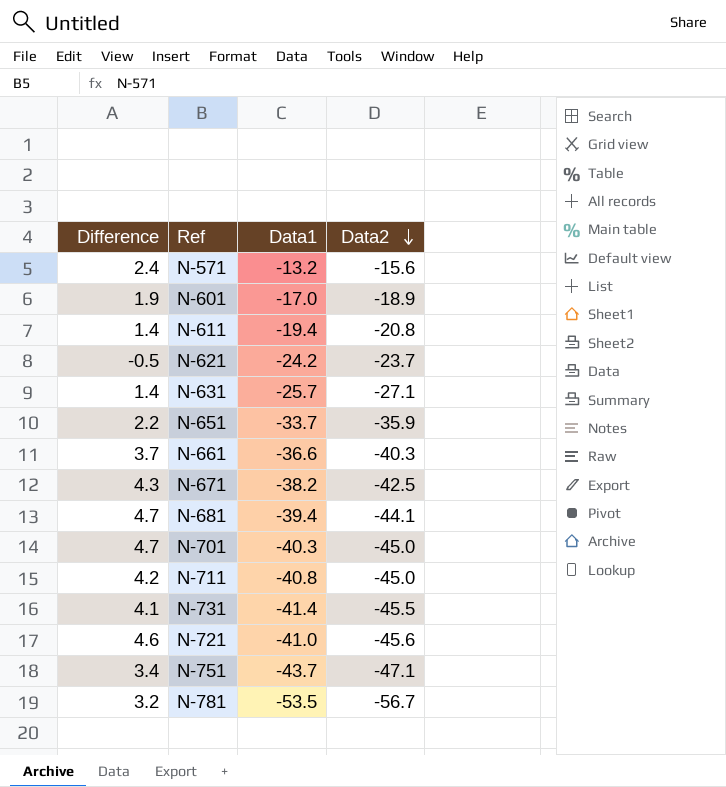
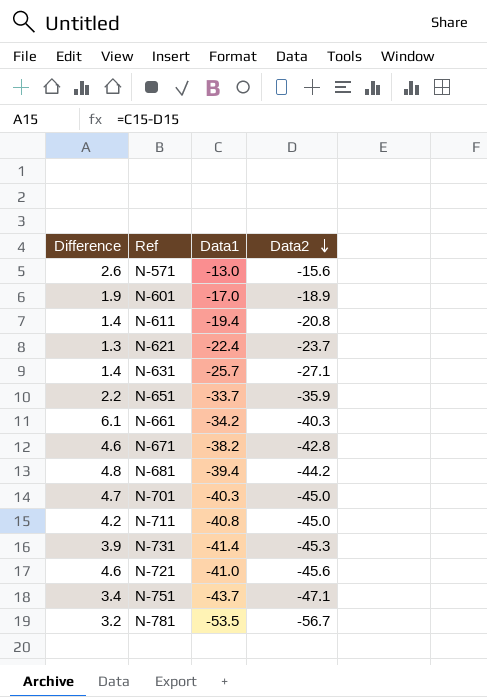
N-571 | Difference: 2.4 -> 2.6
N-571 | Data1: -13.2 -> -13.0
N-621 | Difference: -0.5 -> 1.3
N-621 | Data1: -24.2 -> -22.4
N-661 | Difference: 3.7 -> 6.1
N-661 | Data1: -36.6 -> -34.2
N-671 | Difference: 4.3 -> 4.6
N-671 | Data2: -42.5 -> -42.8
N-681 | Difference: 4.7 -> 4.8
N-681 | Data2: -44.1 -> -44.2
N-731 | Difference: 4.1 -> 3.9
N-731 | Data2: -45.5 -> -45.3

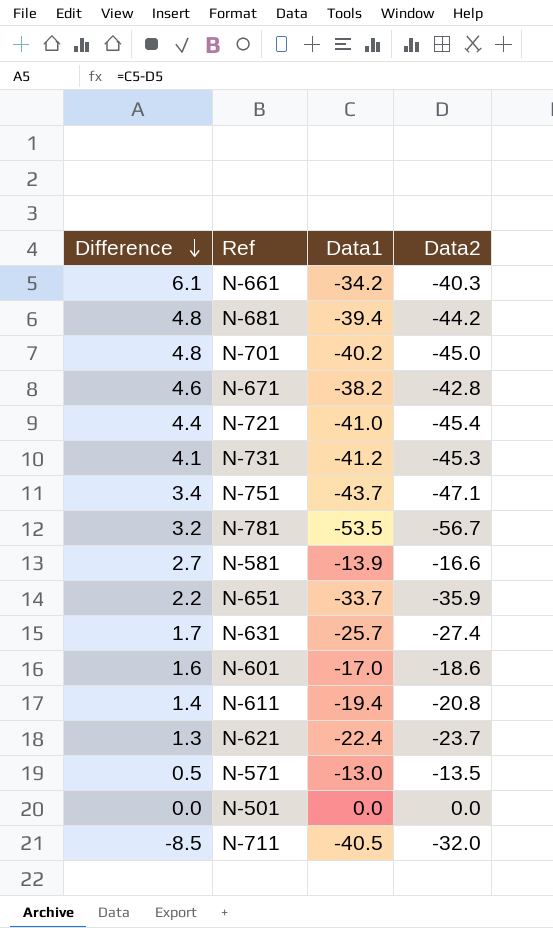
row order: Data2 descending -> Difference descending
N-701 | Difference: 4.7 -> 4.8
N-701 | Data1: -40.3 -> -40.2
N-721 | Difference: 4.6 -> 4.4
N-721 | Data2: -45.6 -> -45.4
N-731 | Difference: 3.9 -> 4.1
N-731 | Data1: -41.4 -> -41.2
row N-581: none -> 2.7 | -13.9 | -16.6
N-631 | Difference: 1.4 -> 1.7
N-631 | Data2: -27.1 -> -27.4
N-601 | Difference: 1.9 -> 1.6
N-601 | Data2: -18.9 -> -18.6
N-571 | Difference: 2.6 -> 0.5
N-571 | Data2: -15.6 -> -13.5
row N-501: none -> 0.0 | 0.0 | 0.0
N-711 | Difference: 4.2 -> -8.5
N-711 | Data1: -40.8 -> -40.5
N-711 | Data2: -45.0 -> -32.0

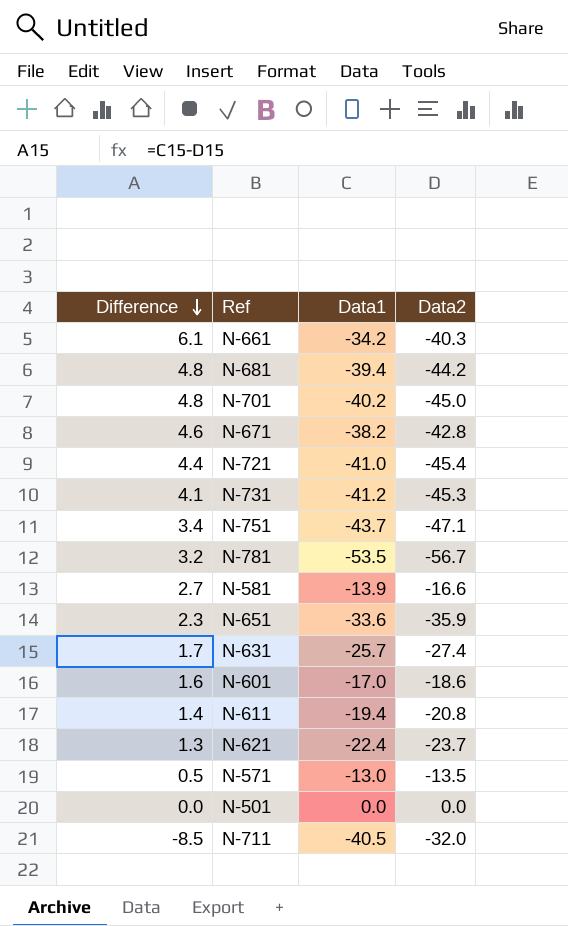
N-651 | Difference: 2.2 -> 2.3
N-651 | Data1: -33.7 -> -33.6

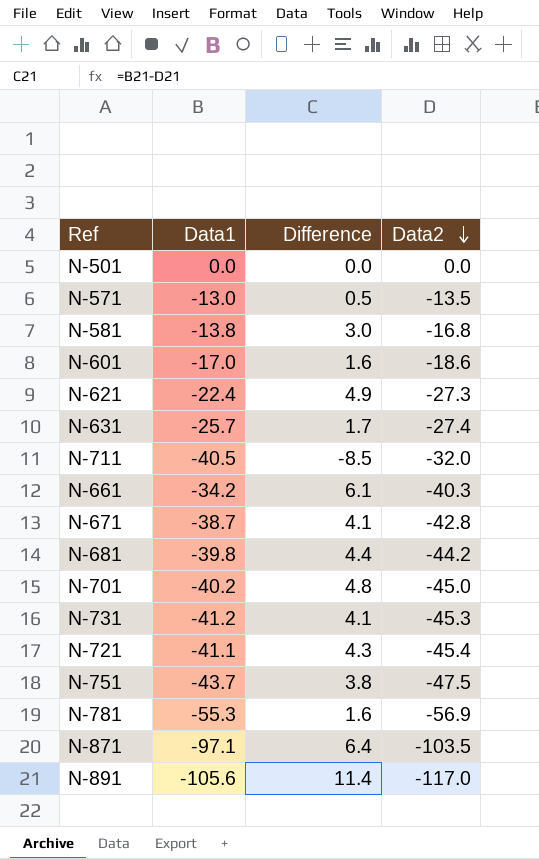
row order: Difference descending -> Data2 descending
column Difference | position: 1 -> 3
row N-651: 2.3 | -33.6 | -35.9 -> none
row N-611: 1.4 | -19.4 | -20.8 -> none
N-581 | Data1: -13.9 -> -13.8
N-581 | Difference: 2.7 -> 3.0
N-581 | Data2: -16.6 -> -16.8
N-621 | Difference: 1.3 -> 4.9
N-621 | Data2: -23.7 -> -27.3
N-671 | Data1: -38.2 -> -38.7
N-671 | Difference: 4.6 -> 4.1
N-681 | Data1: -39.4 -> -39.8
N-681 | Difference: 4.8 -> 4.4
N-721 | Data1: -41.0 -> -41.1
N-721 | Difference: 4.4 -> 4.3
N-751 | Difference: 3.4 -> 3.8
N-751 | Data2: -47.1 -> -47.5
N-781 | Data1: -53.5 -> -55.3
N-781 | Difference: 3.2 -> 1.6
N-781 | Data2: -56.7 -> -56.9
row N-871: none -> -97.1 | 6.4 | -103.5
row N-891: none -> -105.6 | 11.4 | -117.0

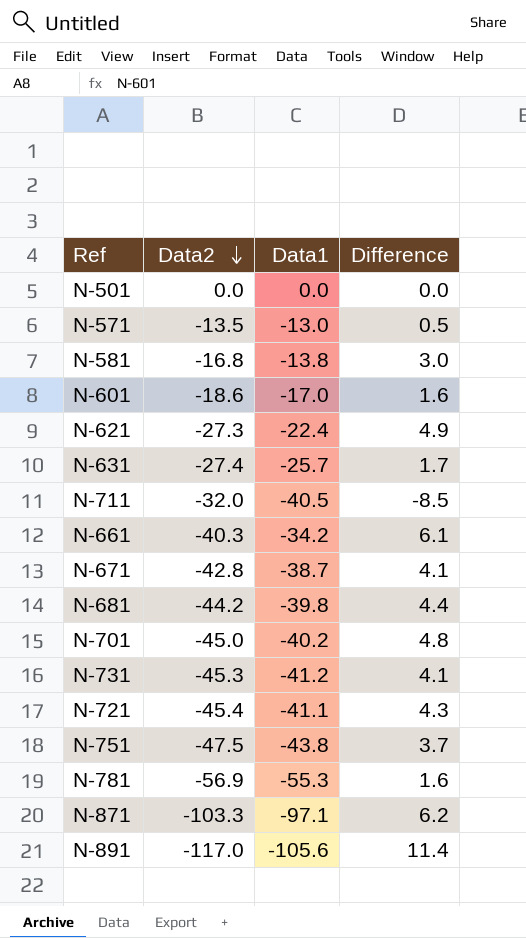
column Data2 | position: 4 -> 2
N-751 | Data1: -43.7 -> -43.8
N-751 | Difference: 3.8 -> 3.7
N-871 | Data2: -103.5 -> -103.3
N-871 | Difference: 6.4 -> 6.2

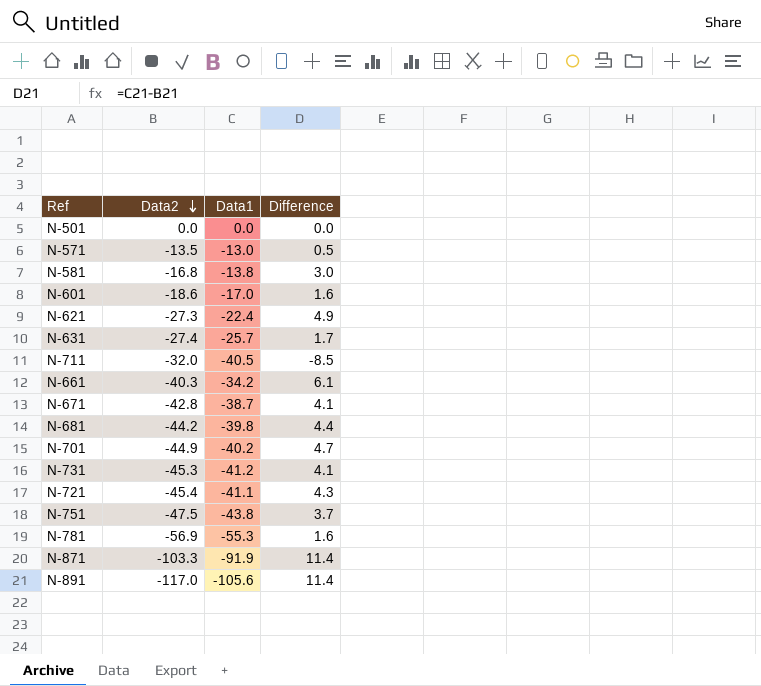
N-701 | Data2: -45.0 -> -44.9
N-701 | Difference: 4.8 -> 4.7
N-871 | Data1: -97.1 -> -91.9
N-871 | Difference: 6.2 -> 11.4

